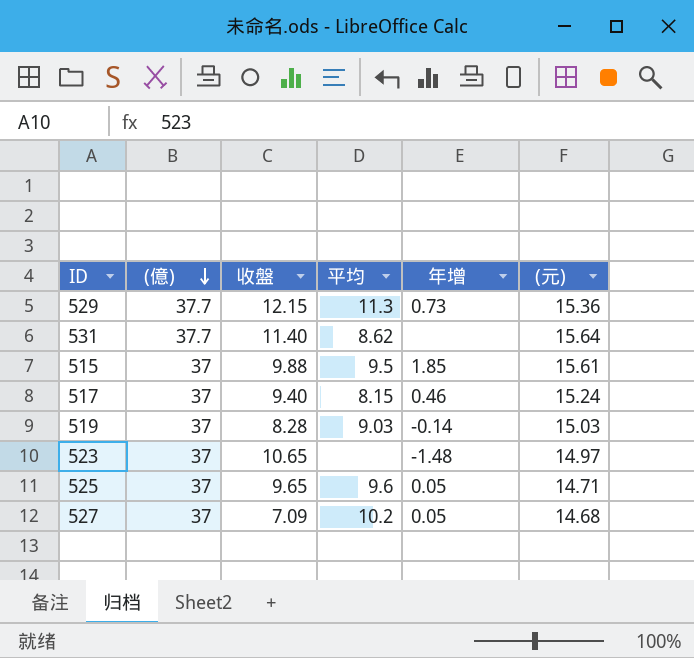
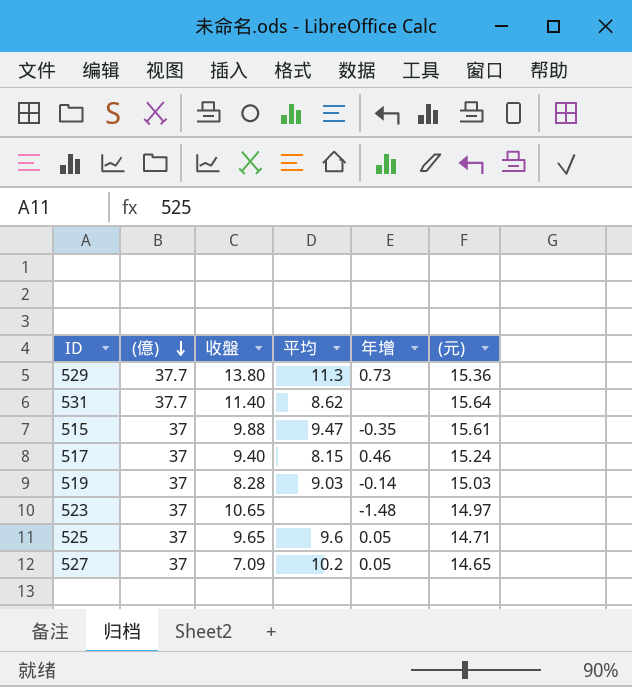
529 | 收盤: 12.15 -> 13.80
515 | 平均: 9.5 -> 9.47
515 | 年增: 1.85 -> -0.35
527 | (元): 14.68 -> 14.65

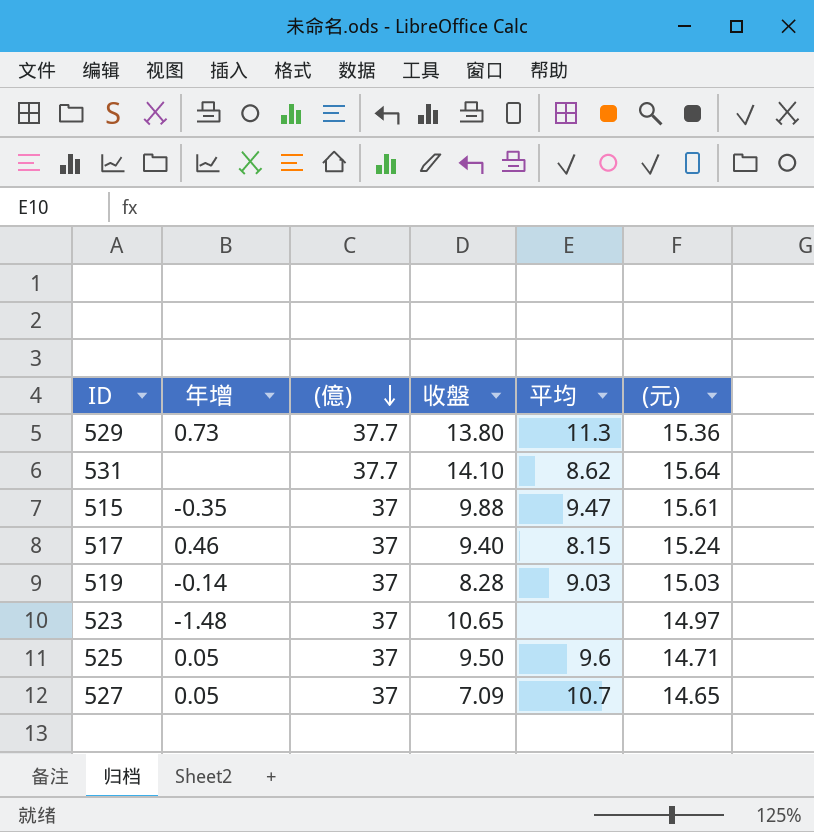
column 年增 | position: 5 -> 2
531 | 收盤: 11.40 -> 14.10
525 | 收盤: 9.65 -> 9.50
527 | 平均: 10.2 -> 10.7

